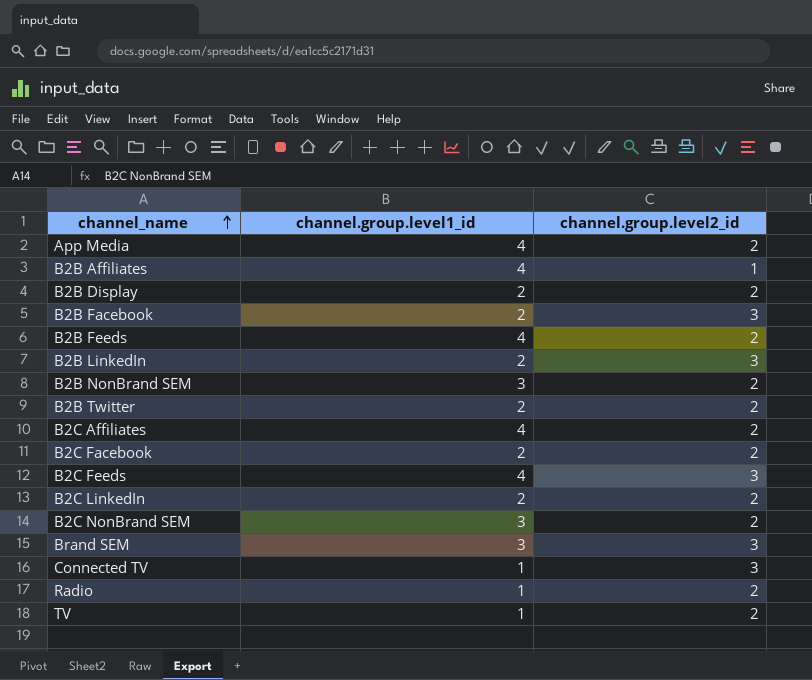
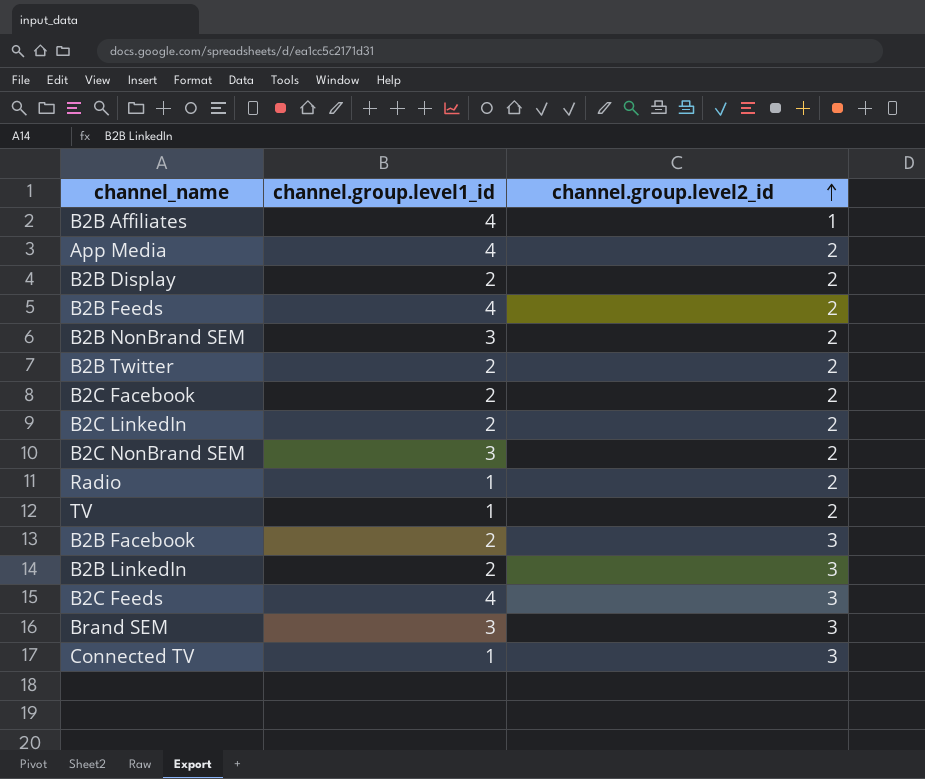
row order: channel_name ascending -> channel.group.level2_id ascending
row B2C Affiliates: 4 | 2 -> none

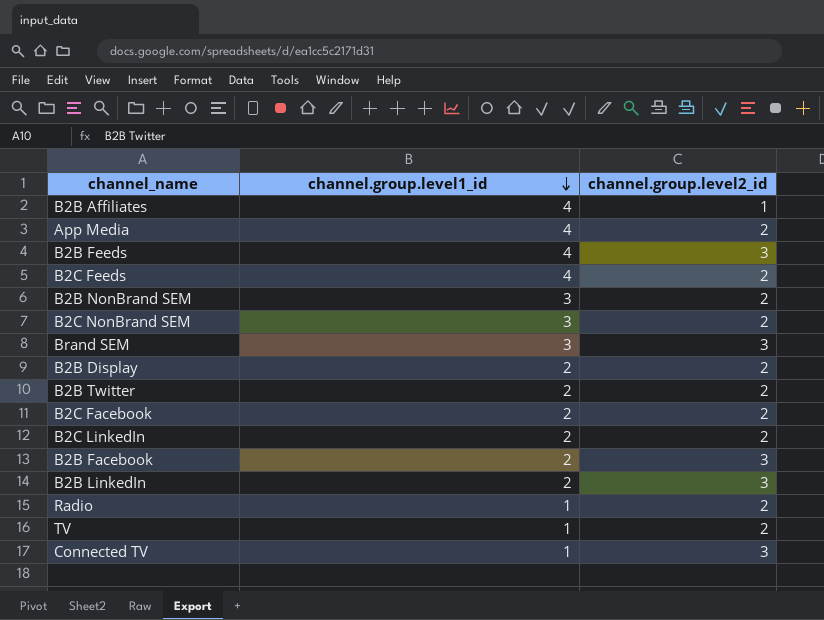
row order: channel.group.level2_id ascending -> channel.group.level1_id descending
B2B Feeds | channel.group.level2_id: 2 -> 3
B2C Feeds | channel.group.level2_id: 3 -> 2

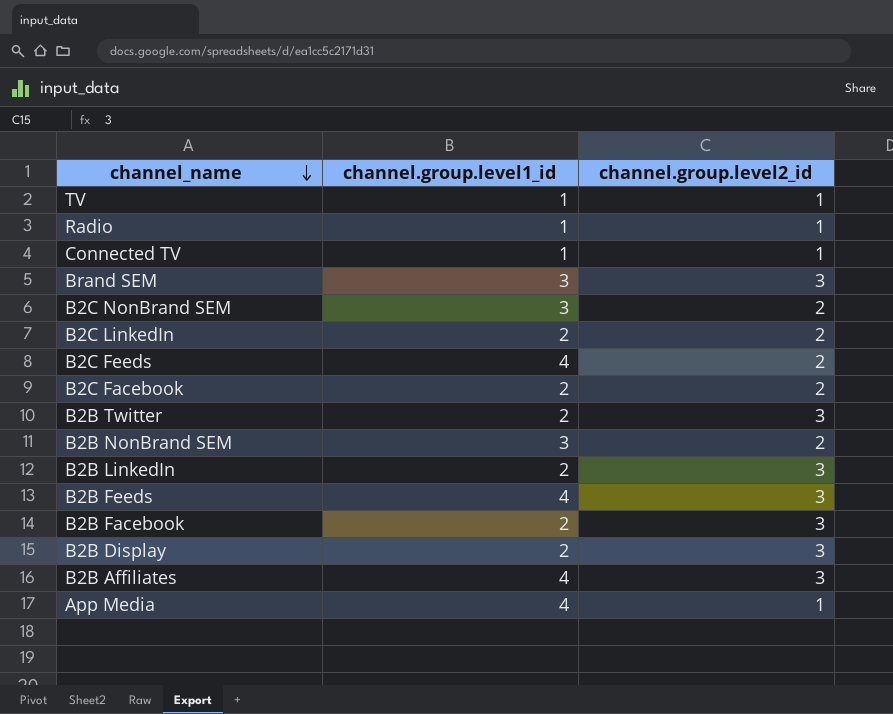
row order: channel.group.level1_id descending -> channel_name descending
TV | channel.group.level2_id: 2 -> 1
Radio | channel.group.level2_id: 2 -> 1
Connected TV | channel.group.level2_id: 3 -> 1
B2B Twitter | channel.group.level2_id: 2 -> 3
B2B Display | channel.group.level2_id: 2 -> 3
B2B Affiliates | channel.group.level2_id: 1 -> 3
App Media | channel.group.level2_id: 2 -> 1

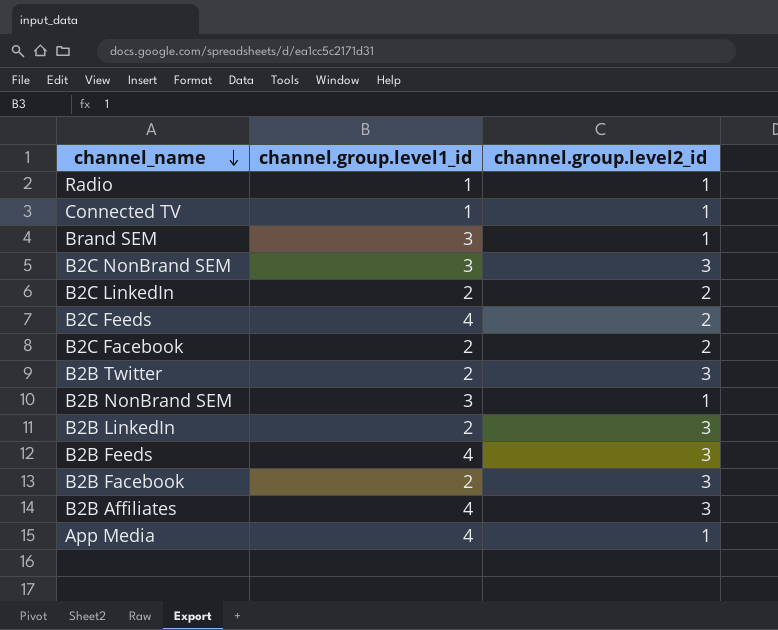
row TV: 1 | 1 -> none
row B2B Display: 2 | 3 -> none
Brand SEM | channel.group.level2_id: 3 -> 1
B2C NonBrand SEM | channel.group.level2_id: 2 -> 3
B2B NonBrand SEM | channel.group.level2_id: 2 -> 1

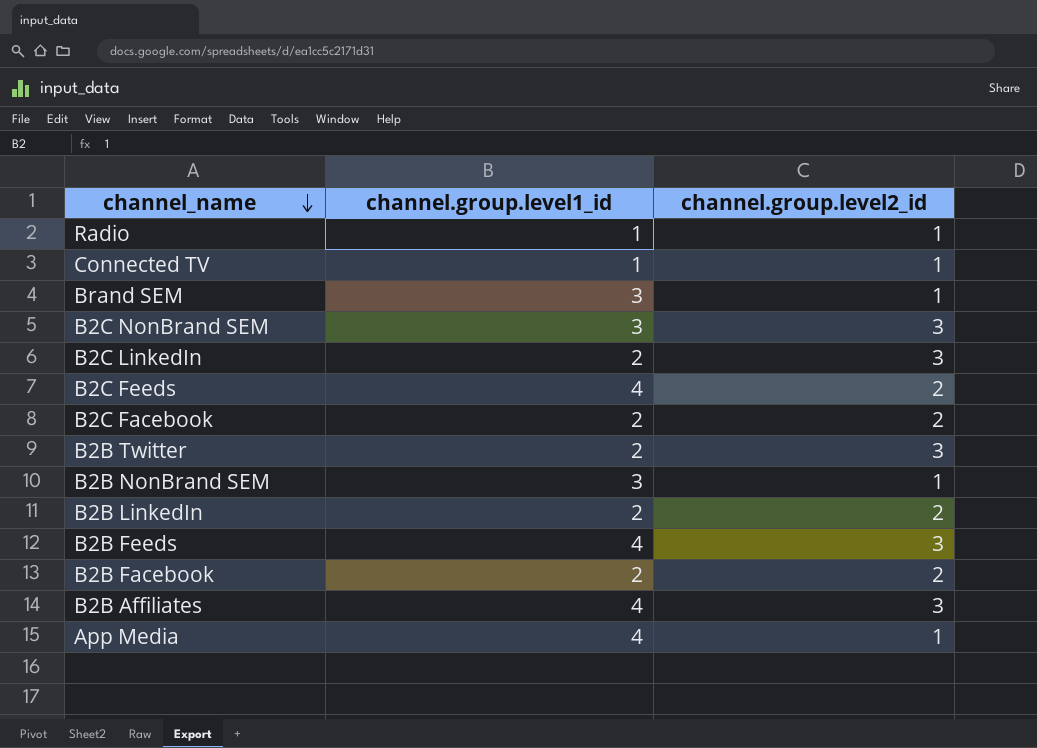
B2C LinkedIn | channel.group.level2_id: 2 -> 3
B2B LinkedIn | channel.group.level2_id: 3 -> 2
B2B Facebook | channel.group.level2_id: 3 -> 2

